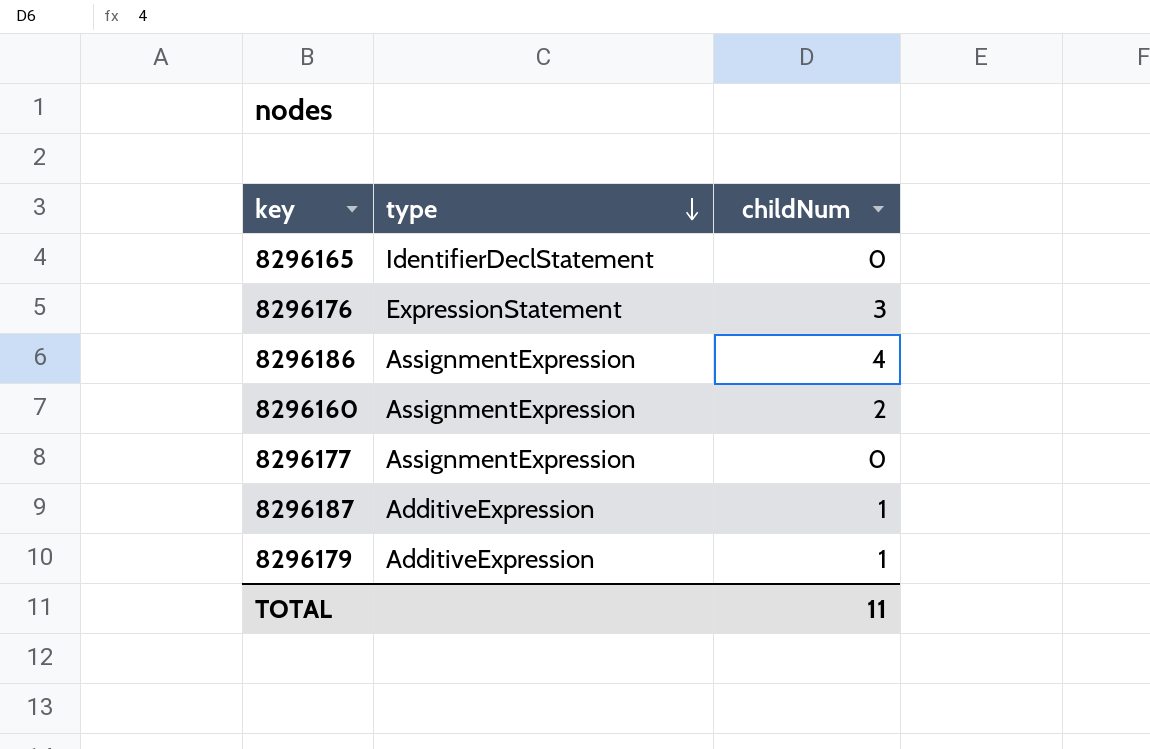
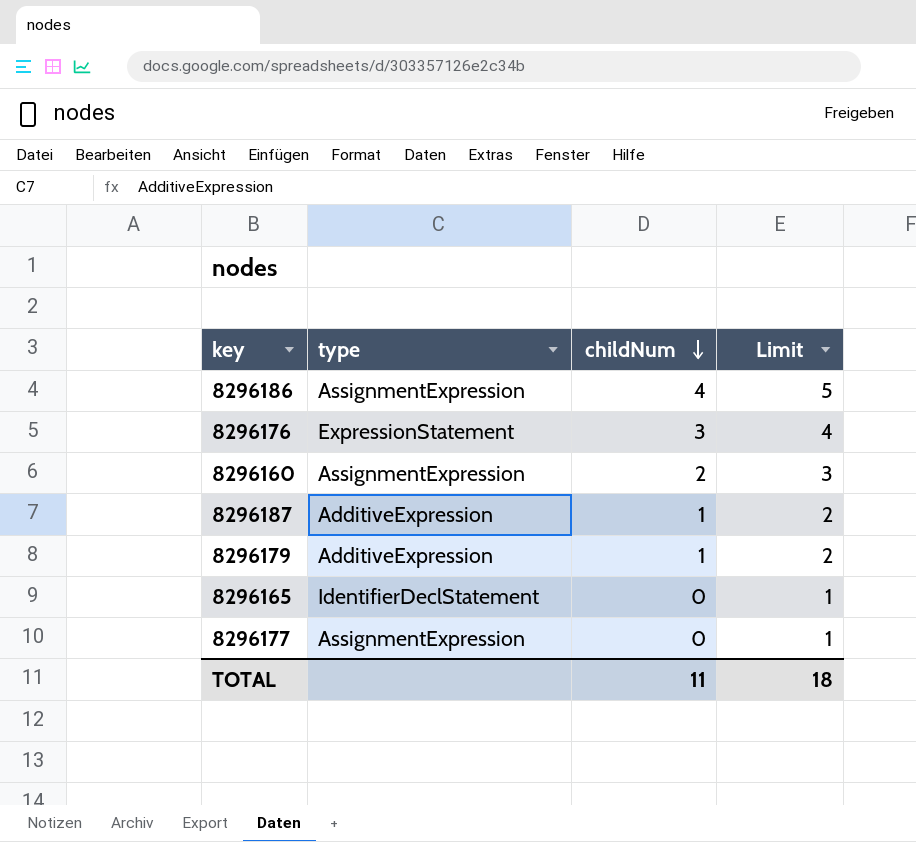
row order: type descending -> childNum descending
column Limit | formula: none -> [childNum] + 1

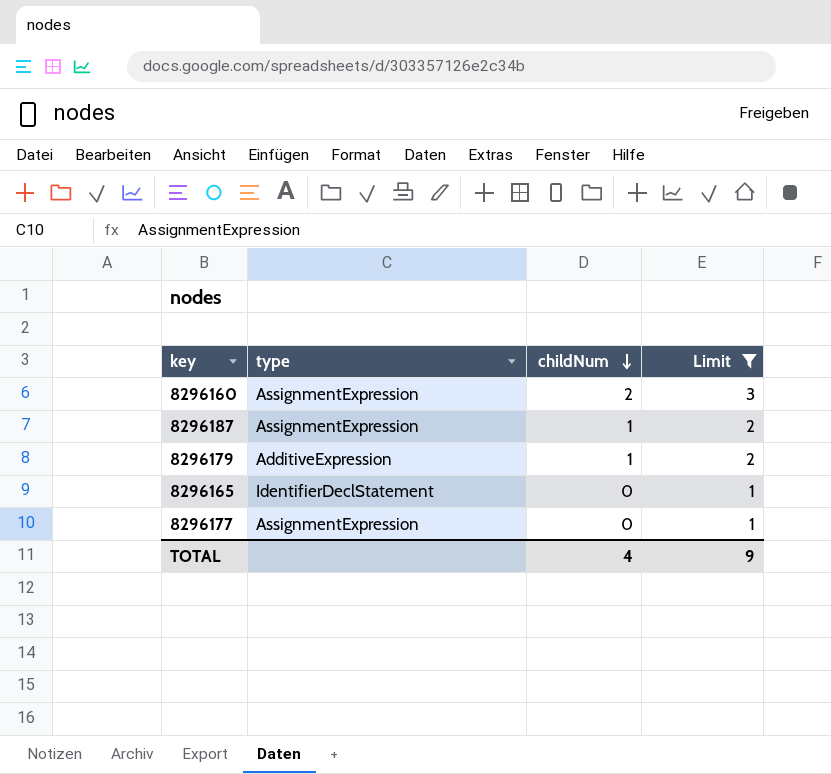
filter: none -> Limit <= 3
8296187 | type: AdditiveExpression -> AssignmentExpression
TOTAL | childNum: 11 -> 4
TOTAL | Limit: 18 -> 9

